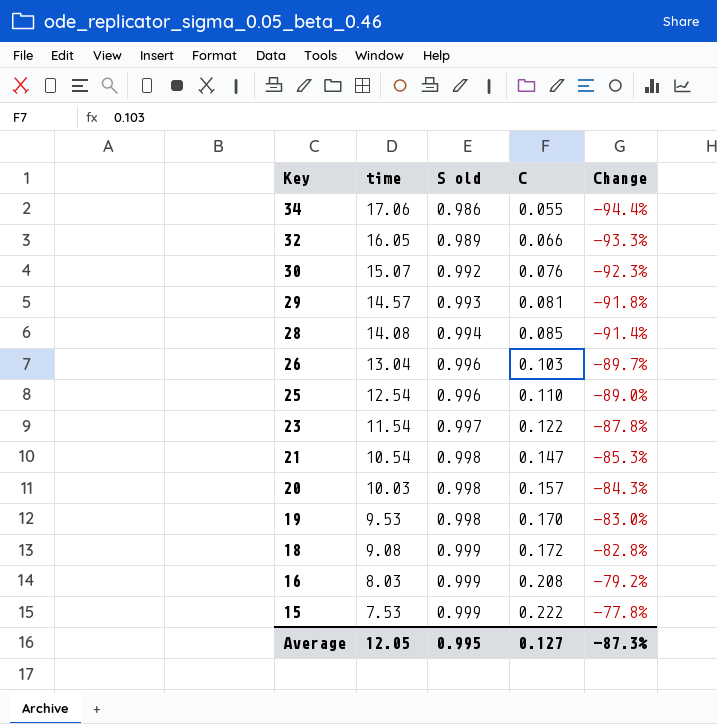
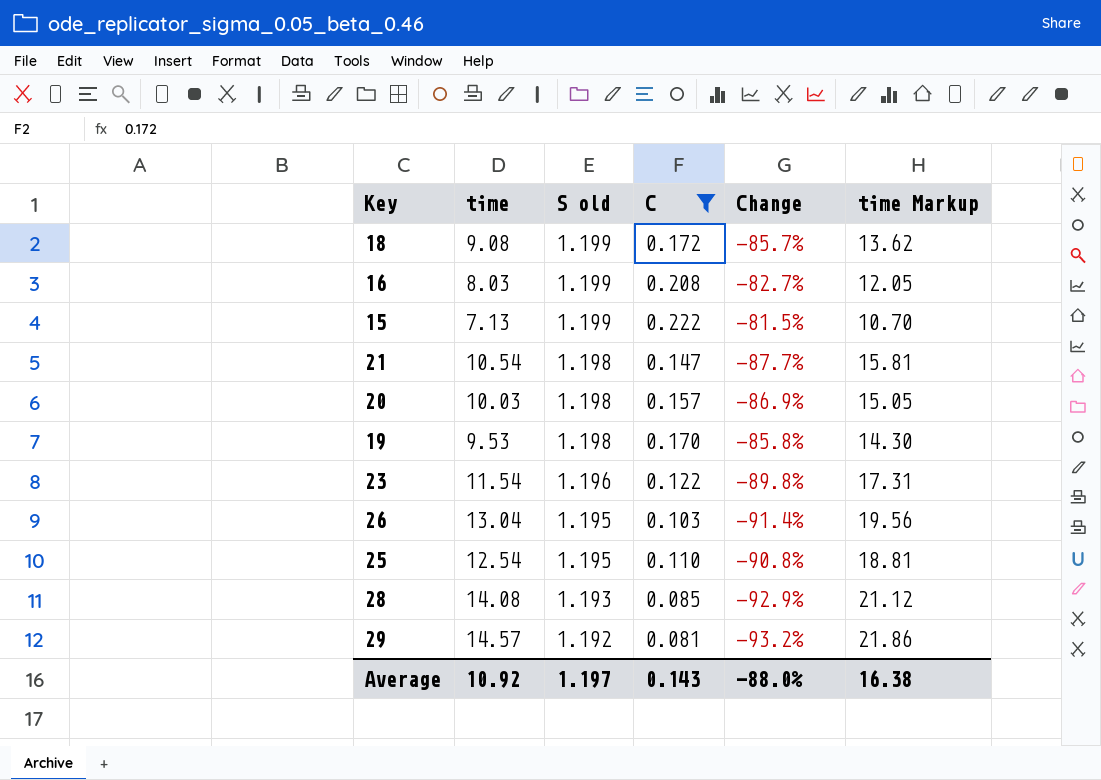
filter: none -> C >= 0.081
row order: Key descending -> S old descending
column time Markup | formula: none -> [time] * 1.5
18 | S old: 0.999 -> 1.199
18 | Change: -82.8% -> -85.7%
16 | S old: 0.999 -> 1.199
16 | Change: -79.2% -> -82.7%
15 | time: 7.53 -> 7.13
15 | S old: 0.999 -> 1.199
15 | Change: -77.8% -> -81.5%
21 | S old: 0.998 -> 1.198
21 | Change: -85.3% -> -87.7%
20 | S old: 0.998 -> 1.198
20 | Change: -84.3% -> -86.9%
19 | S old: 0.998 -> 1.198
19 | Change: -83.0% -> -85.8%
23 | S old: 0.997 -> 1.196
23 | Change: -87.8% -> -89.8%
26 | S old: 0.996 -> 1.195
26 | Change: -89.7% -> -91.4%
25 | S old: 0.996 -> 1.195
25 | Change: -89.0% -> -90.8%
28 | S old: 0.994 -> 1.193
28 | Change: -91.4% -> -92.9%
29 | S old: 0.993 -> 1.192
29 | Change: -91.8% -> -93.2%
Average | time: 12.05 -> 10.92
Average | S old: 0.995 -> 1.197
Average | C: 0.127 -> 0.143
Average | Change: -87.3% -> -88.0%

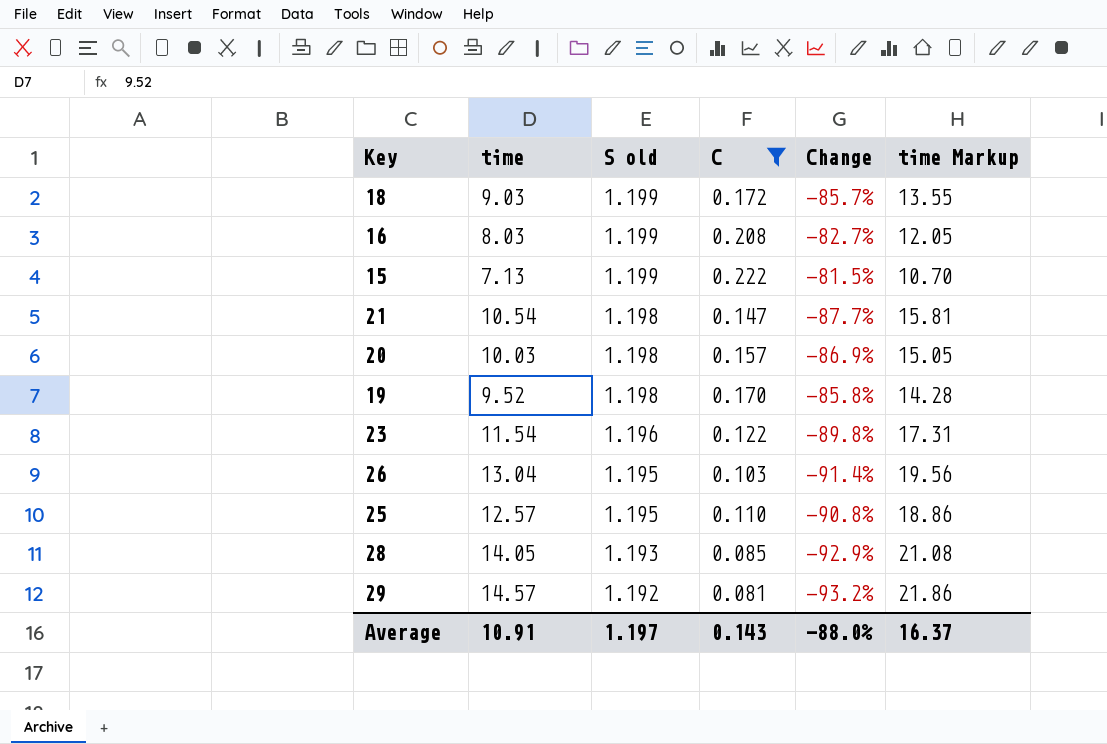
18 | time: 9.08 -> 9.03
18 | time Markup: 13.62 -> 13.55
19 | time: 9.53 -> 9.52
19 | time Markup: 14.30 -> 14.28
25 | time: 12.54 -> 12.57
25 | time Markup: 18.81 -> 18.86
28 | time: 14.08 -> 14.05
28 | time Markup: 21.12 -> 21.08
Average | time: 10.92 -> 10.91
Average | time Markup: 16.38 -> 16.37

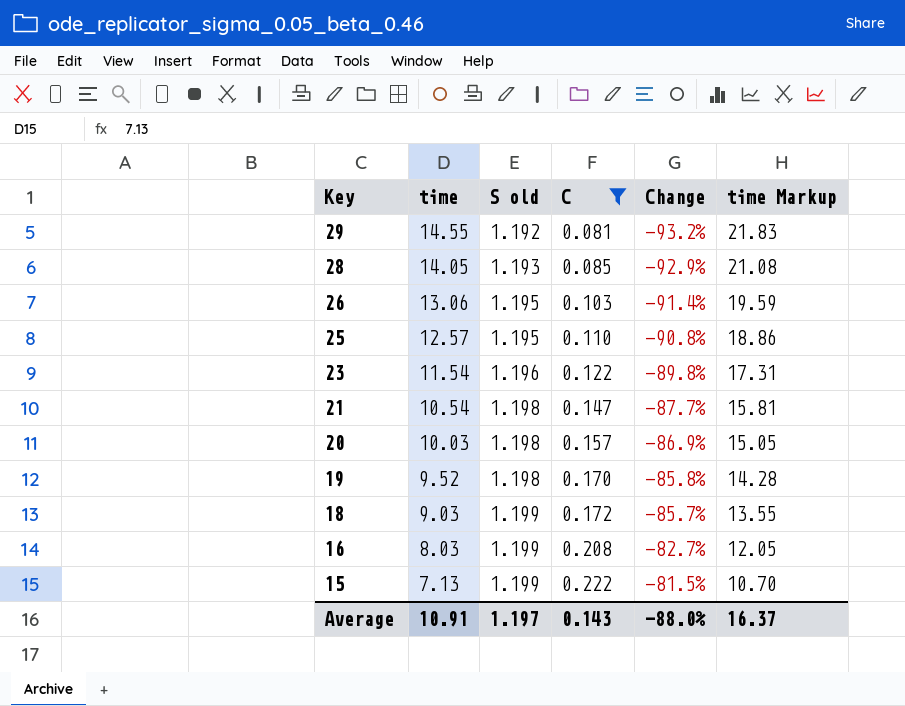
row order: S old descending -> Key descending
29 | time: 14.57 -> 14.55
29 | time Markup: 21.86 -> 21.83
26 | time: 13.04 -> 13.06
26 | time Markup: 19.56 -> 19.59

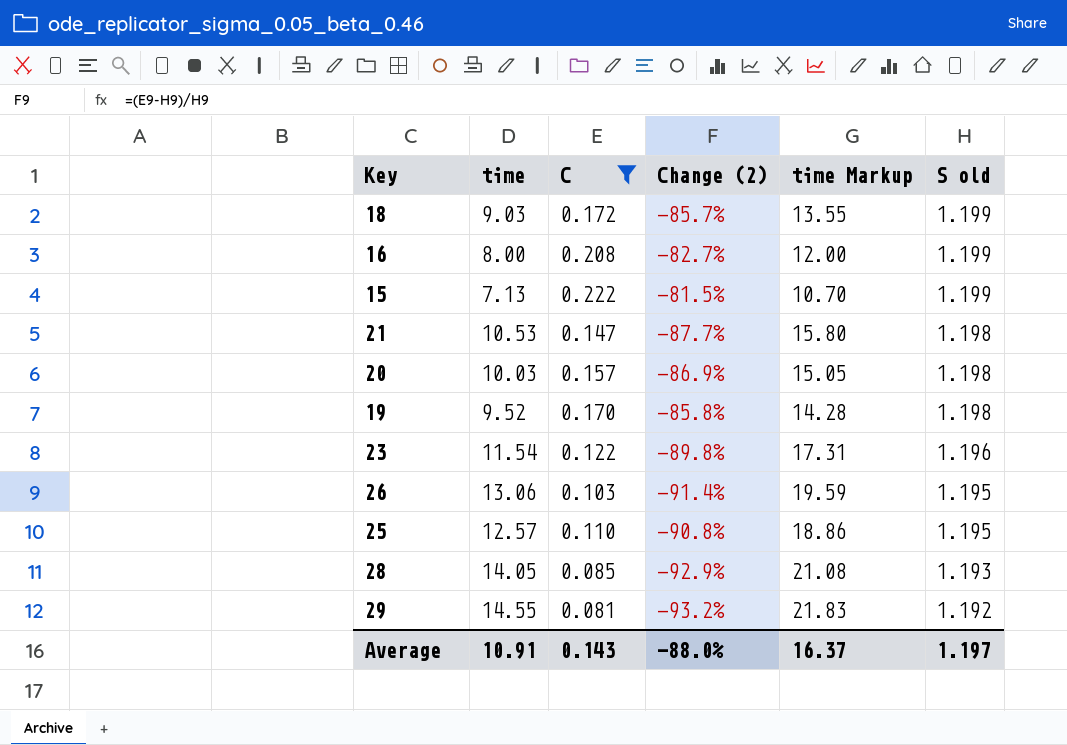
row order: Key descending -> S old descending
column name: Change -> Change (2)
column S old | position: 3 -> 6
16 | time: 8.03 -> 8.00
16 | time Markup: 12.05 -> 12.00
21 | time: 10.54 -> 10.53
21 | time Markup: 15.81 -> 15.80

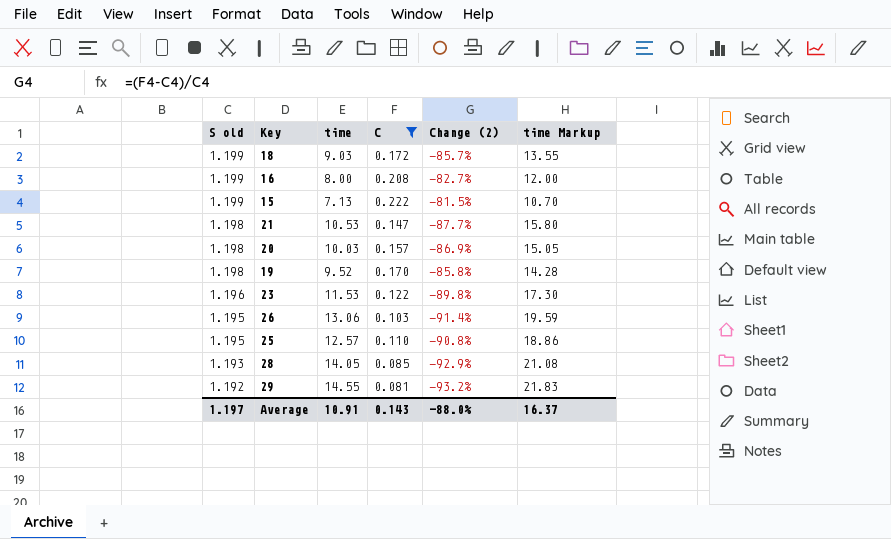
column S old | position: 6 -> 1
23 | time: 11.54 -> 11.53
23 | time Markup: 17.31 -> 17.30

